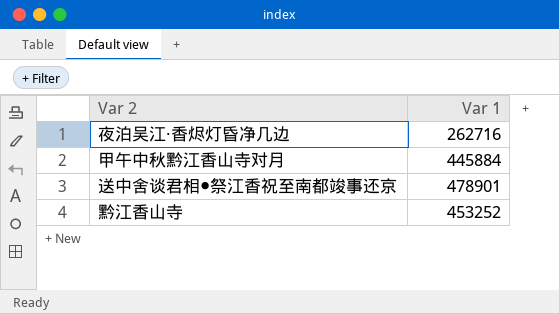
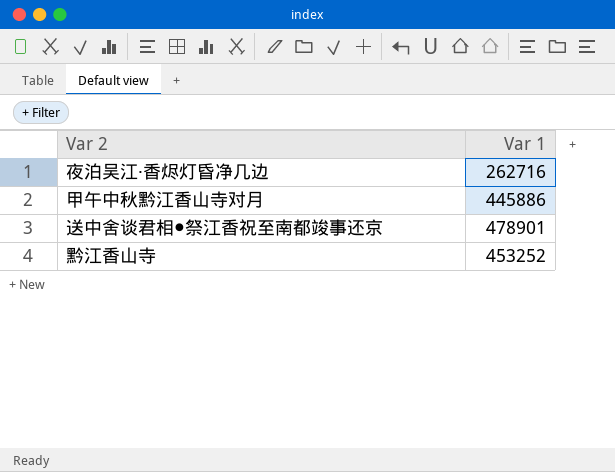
甲午中秋黔江香山寺对月 | Var 1: 445884 -> 445886

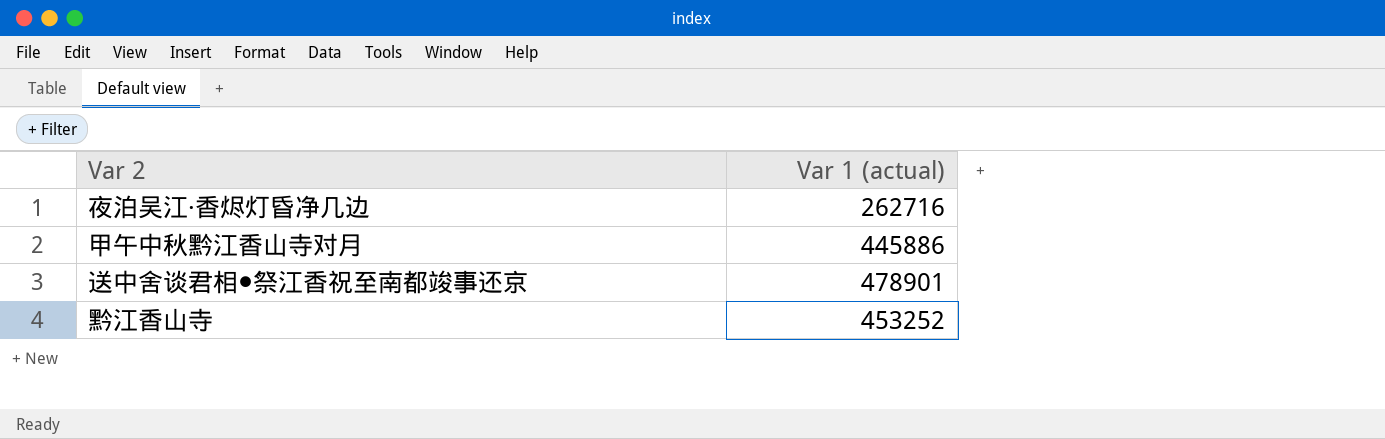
column name: Var 1 -> Var 1 (actual)

